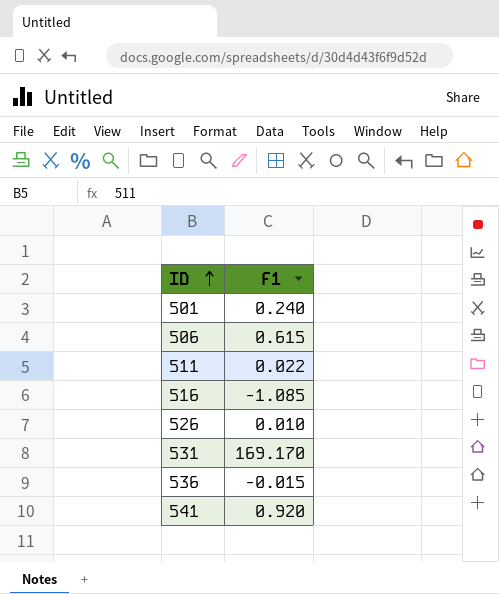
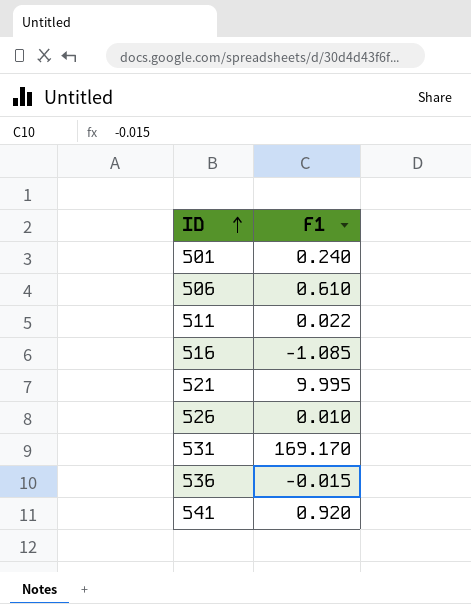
506 | F1: 0.615 -> 0.610
row 521: none -> 9.995

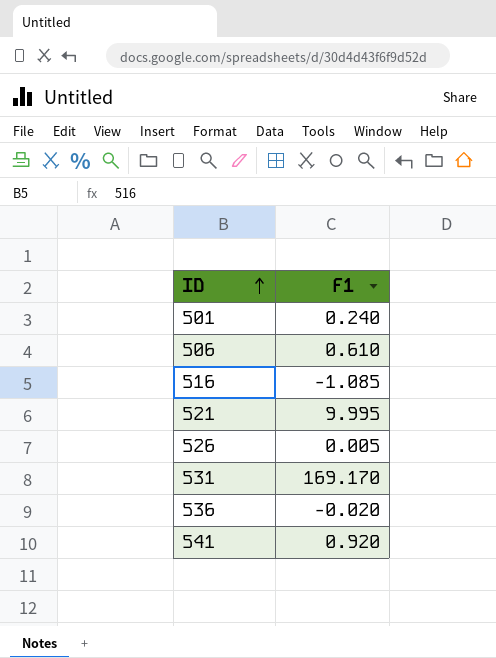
row 511: 0.022 -> none
526 | F1: 0.010 -> 0.005
536 | F1: -0.015 -> -0.020

